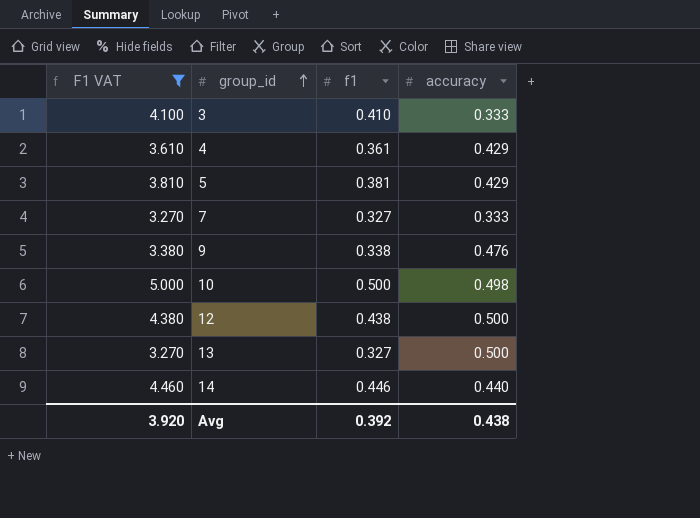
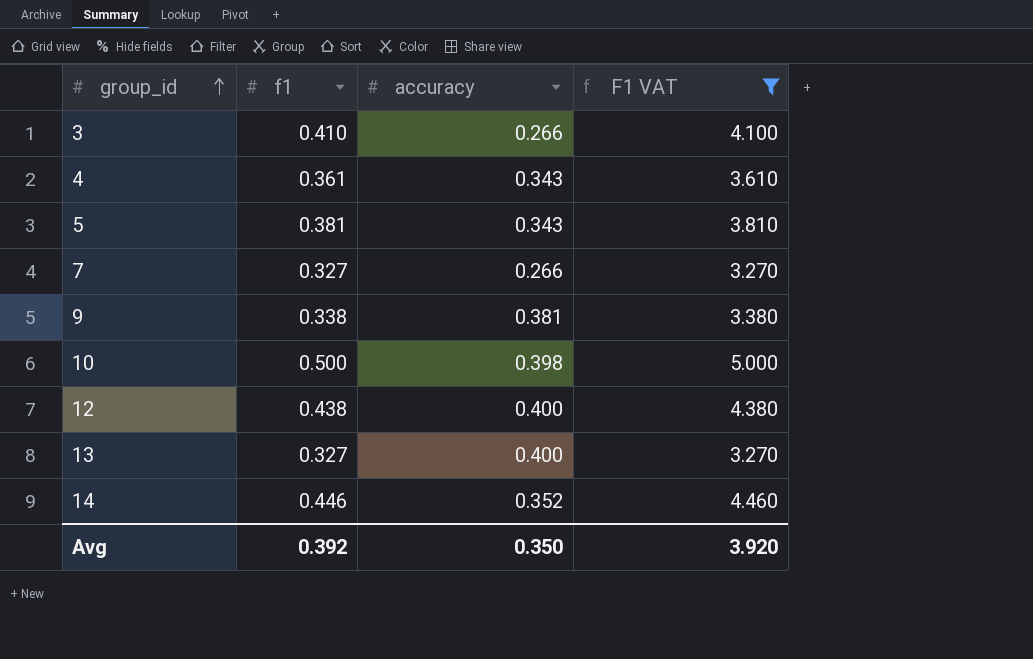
column F1 VAT | position: 1 -> 4
3 | accuracy: 0.333 -> 0.266
4 | accuracy: 0.429 -> 0.343
5 | accuracy: 0.429 -> 0.343
7 | accuracy: 0.333 -> 0.266
9 | accuracy: 0.476 -> 0.381
10 | accuracy: 0.498 -> 0.398
12 | accuracy: 0.500 -> 0.400
13 | accuracy: 0.500 -> 0.400
14 | accuracy: 0.440 -> 0.352
Avg | accuracy: 0.438 -> 0.350

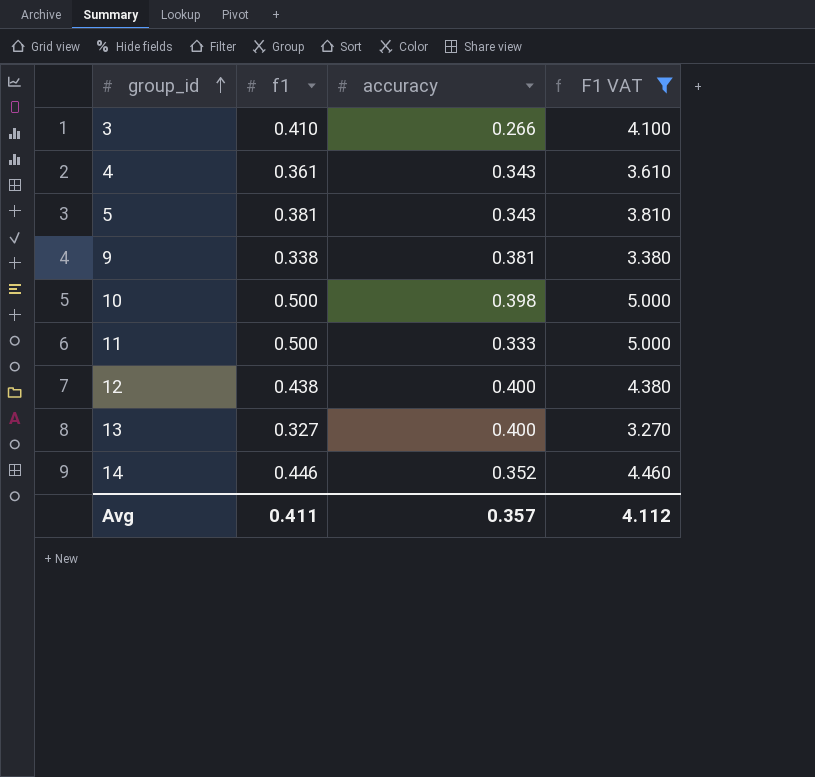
row 7: 0.327 | 0.266 | 3.270 -> none
row 11: none -> 0.500 | 0.333 | 5.000
Avg | f1: 0.392 -> 0.411
Avg | accuracy: 0.350 -> 0.357
Avg | F1 VAT: 3.920 -> 4.112

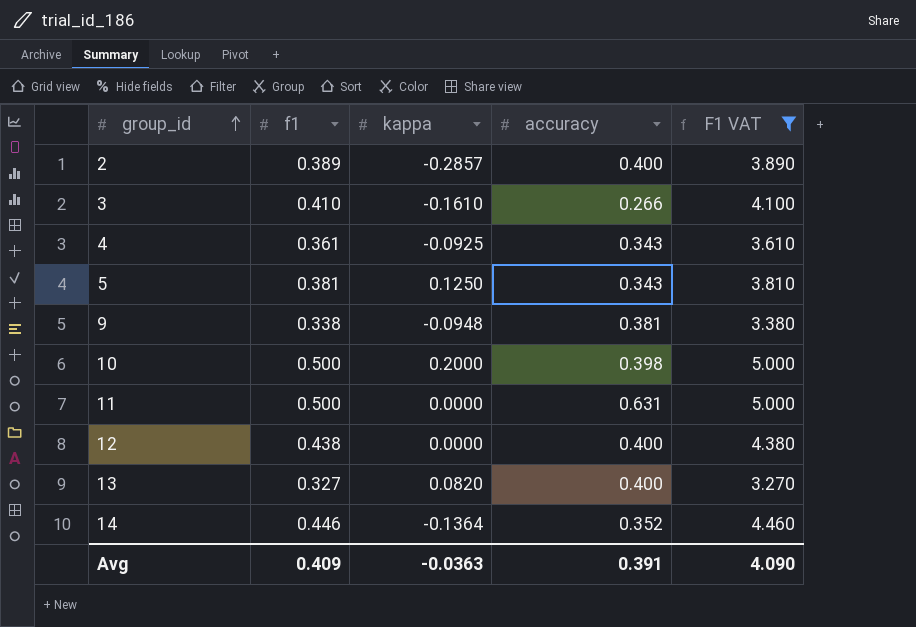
column kappa | position: none -> 3
row 2: none -> 0.389 | -0.2857 | 0.400 | 3.890
11 | accuracy: 0.333 -> 0.631
Avg | f1: 0.411 -> 0.409
Avg | accuracy: 0.357 -> 0.391
Avg | F1 VAT: 4.112 -> 4.090

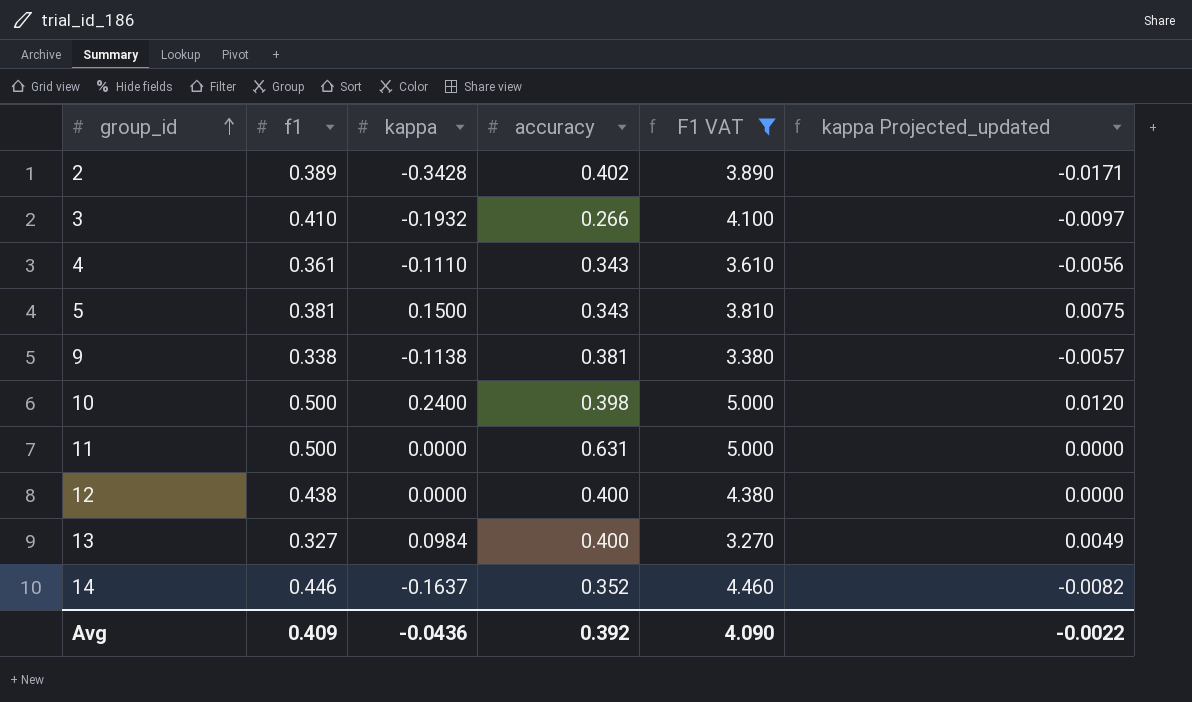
column kappa Projected_updated | formula: none -> [kappa] * 0.05
2 | kappa: -0.2857 -> -0.3428
2 | accuracy: 0.400 -> 0.402
3 | kappa: -0.1610 -> -0.1932
4 | kappa: -0.0925 -> -0.1110
5 | kappa: 0.1250 -> 0.1500
9 | kappa: -0.0948 -> -0.1138
10 | kappa: 0.2000 -> 0.2400
13 | kappa: 0.0820 -> 0.0984
14 | kappa: -0.1364 -> -0.1637
Avg | kappa: -0.0363 -> -0.0436
Avg | accuracy: 0.391 -> 0.392

